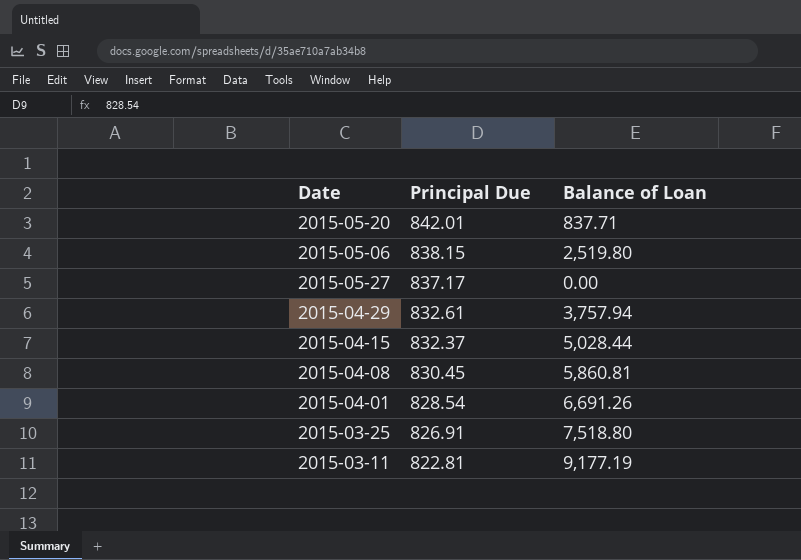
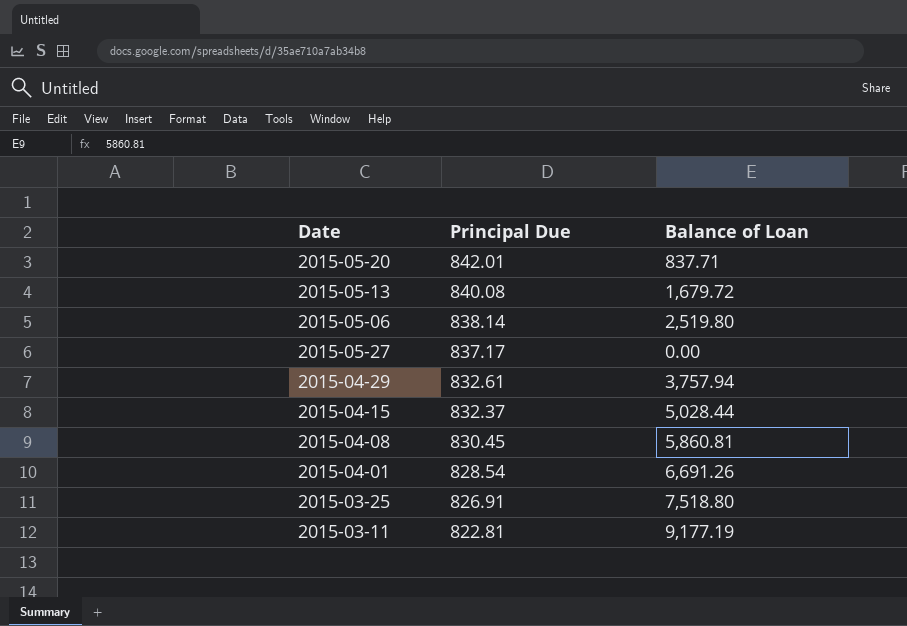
row 2015-05-13: none -> 840.08 | 1,679.72
2015-05-06 | Principal Due: 838.15 -> 838.14

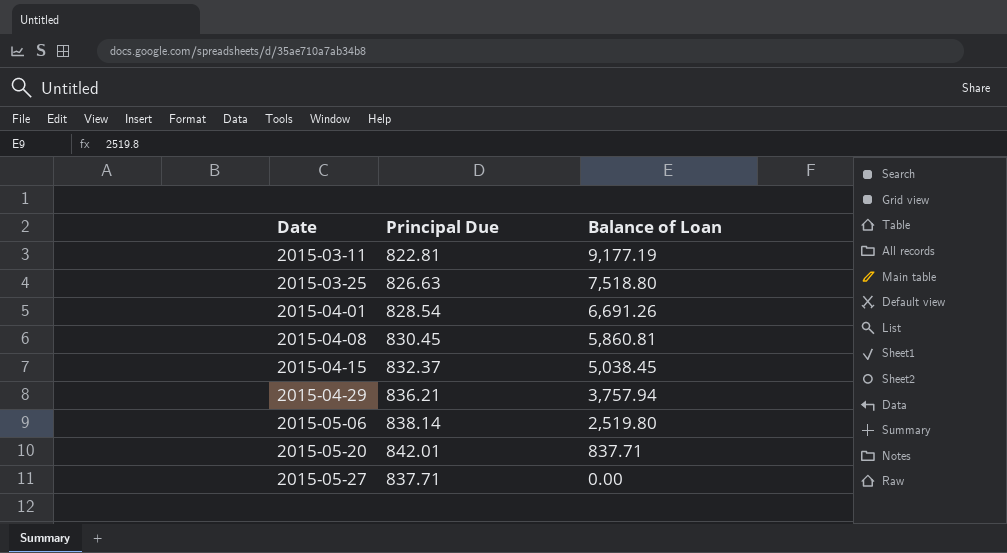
row order: Principal Due descending -> Date ascending
row 2015-05-13: 840.08 | 1,679.72 -> none
2015-03-25 | Principal Due: 826.91 -> 826.63
2015-04-15 | Balance of Loan: 5,028.44 -> 5,038.45
2015-04-29 | Principal Due: 832.61 -> 836.21
2015-05-27 | Principal Due: 837.17 -> 837.71

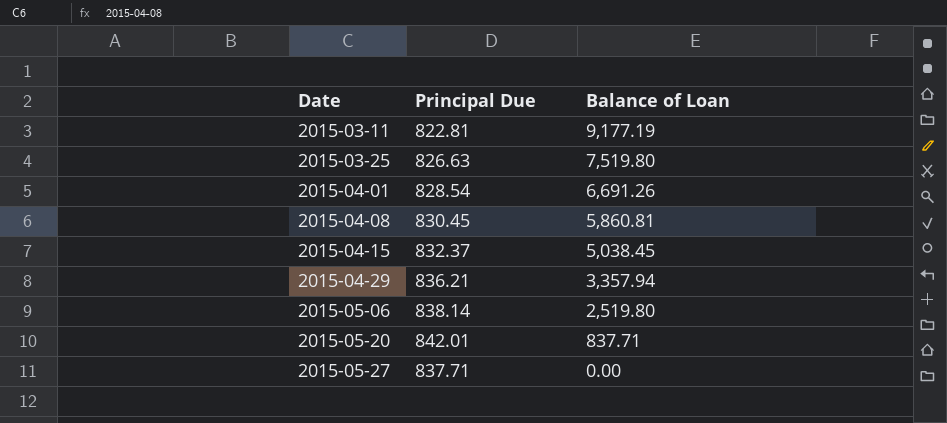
2015-03-25 | Balance of Loan: 7,518.80 -> 7,519.80
2015-04-29 | Balance of Loan: 3,757.94 -> 3,357.94

